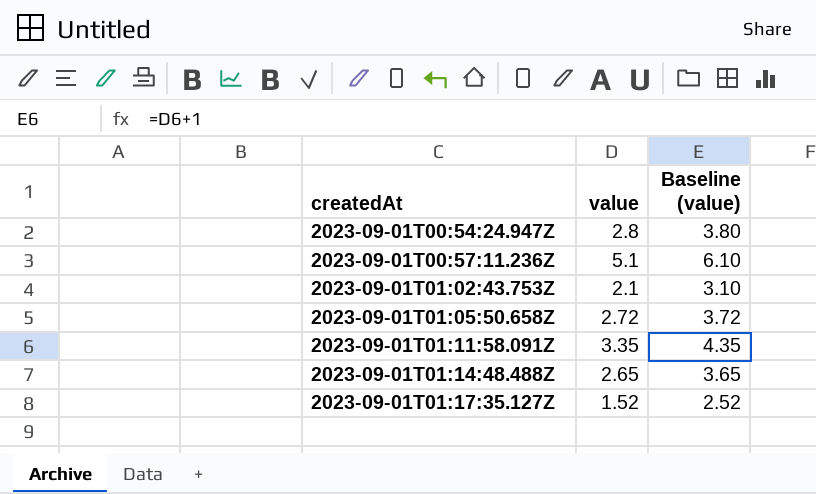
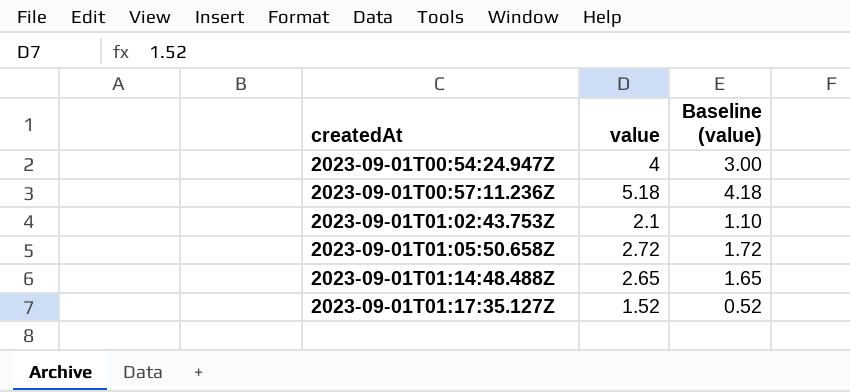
column Baseline (value) | formula: [value] + 1 -> [value] - 1
row 2023-09-01T01:11:58.091Z: 3.35 | 4.35 -> none
2023-09-01T00:54:24.947Z | value: 2.8 -> 4
2023-09-01T00:57:11.236Z | value: 5.1 -> 5.18

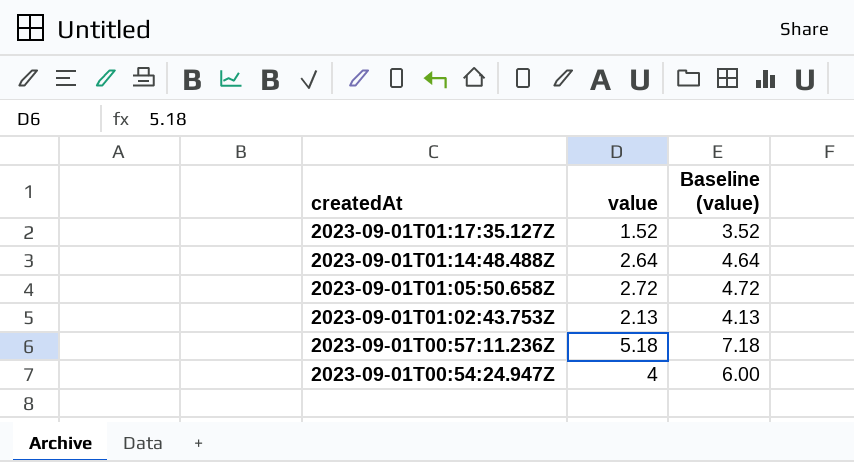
row order: createdAt ascending -> createdAt descending
column Baseline (value) | formula: [value] - 1 -> [value] + 2
2023-09-01T01:14:48.488Z | value: 2.65 -> 2.64
2023-09-01T01:02:43.753Z | value: 2.1 -> 2.13

